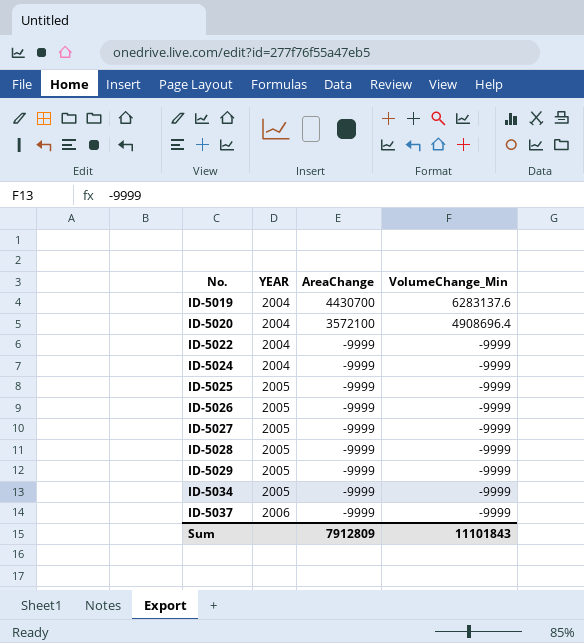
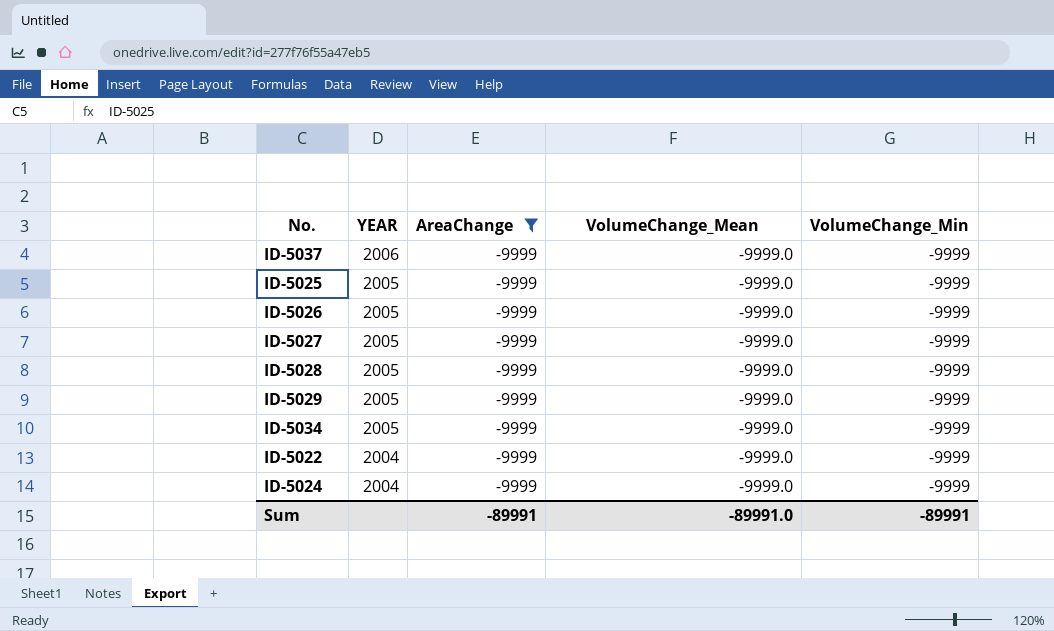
filter: none -> AreaChange = -9999
row order: No. ascending -> YEAR descending
column VolumeChange_Mean | position: none -> 4
Sum | AreaChange: 7912809 -> -89991
Sum | VolumeChange_Min: 11101843 -> -89991

